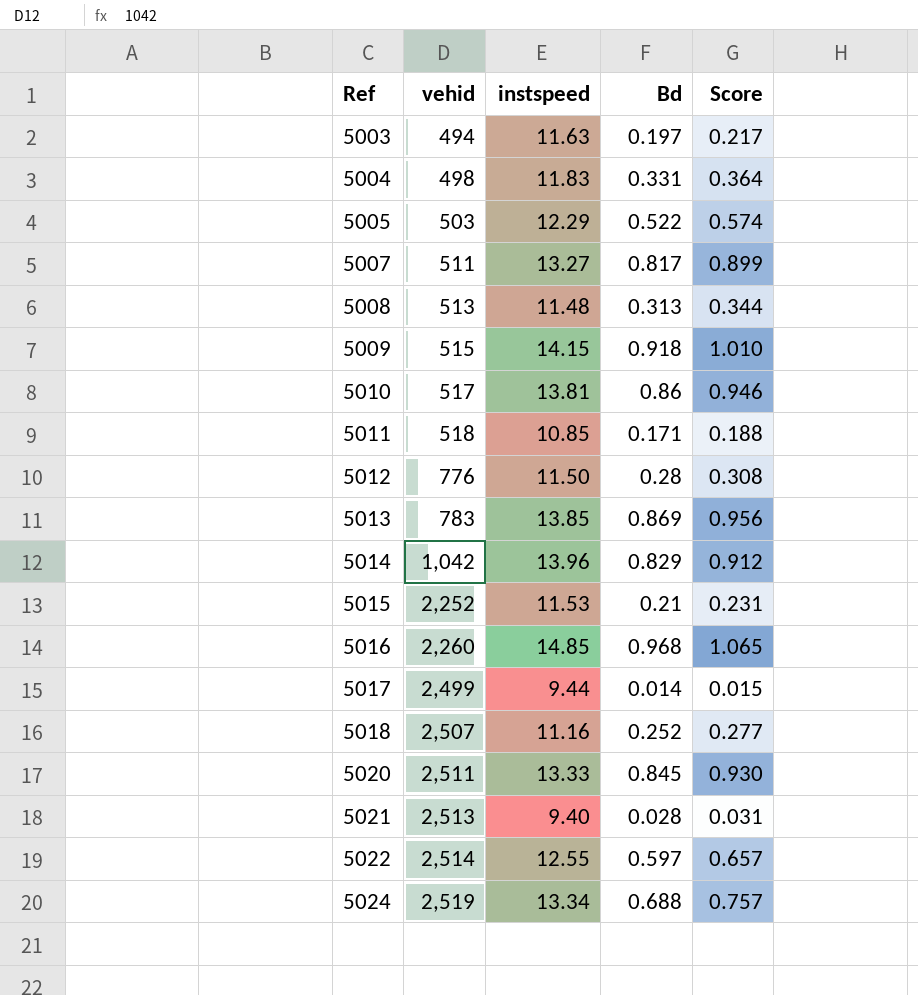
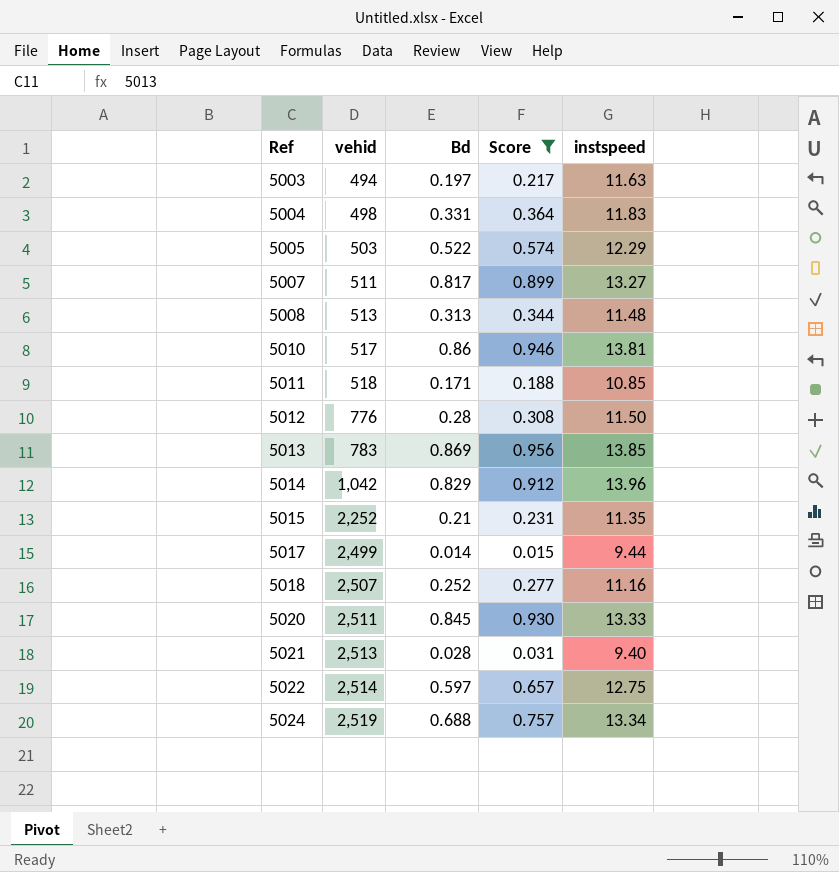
filter: none -> Score <= 0.956
column instspeed | position: 3 -> 5
5015 | instspeed: 11.53 -> 11.35
5022 | instspeed: 12.55 -> 12.75

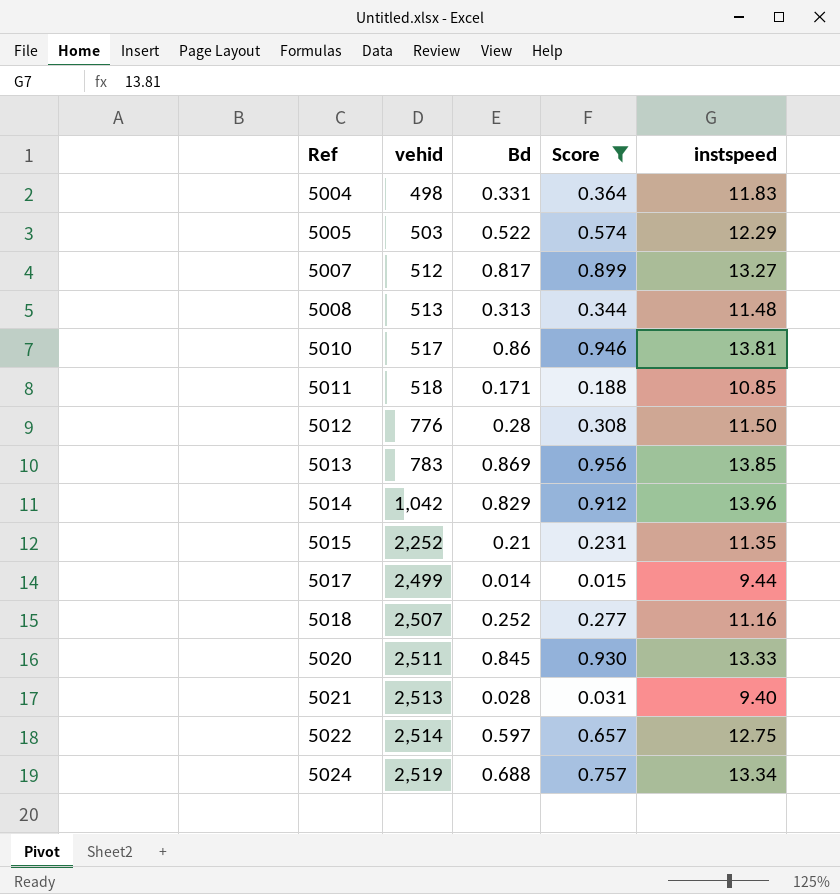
row 5003: 494 | 0.197 | 0.217 | 11.63 -> none
5007 | vehid: 511 -> 512

